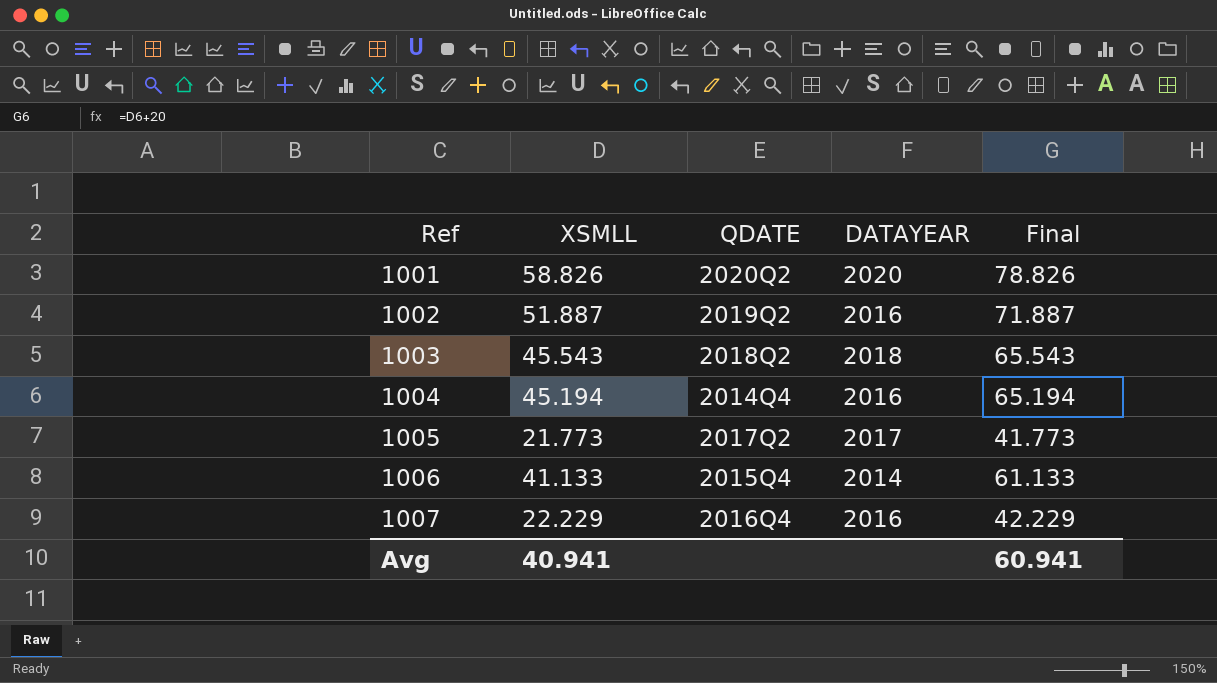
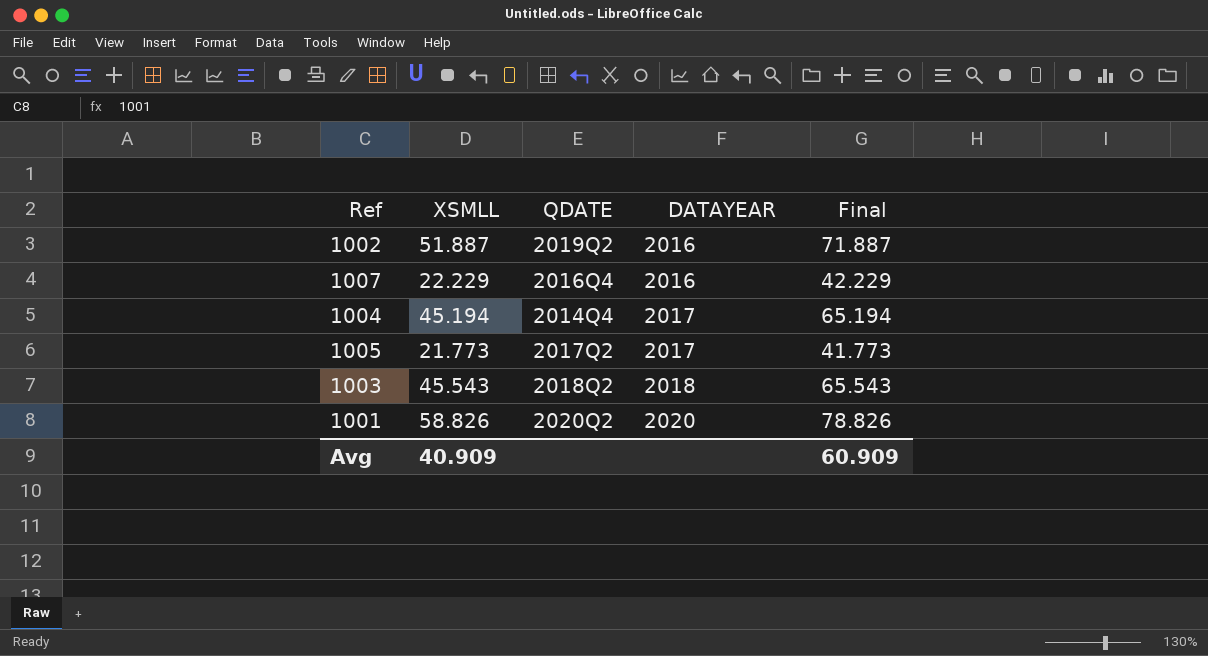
row order: Ref ascending -> DATAYEAR ascending
row 1006: 41.133 | 2015Q4 | 2014 | 61.133 -> none
1004 | DATAYEAR: 2016 -> 2017
Avg | XSMLL: 40.941 -> 40.909
Avg | Final: 60.941 -> 60.909

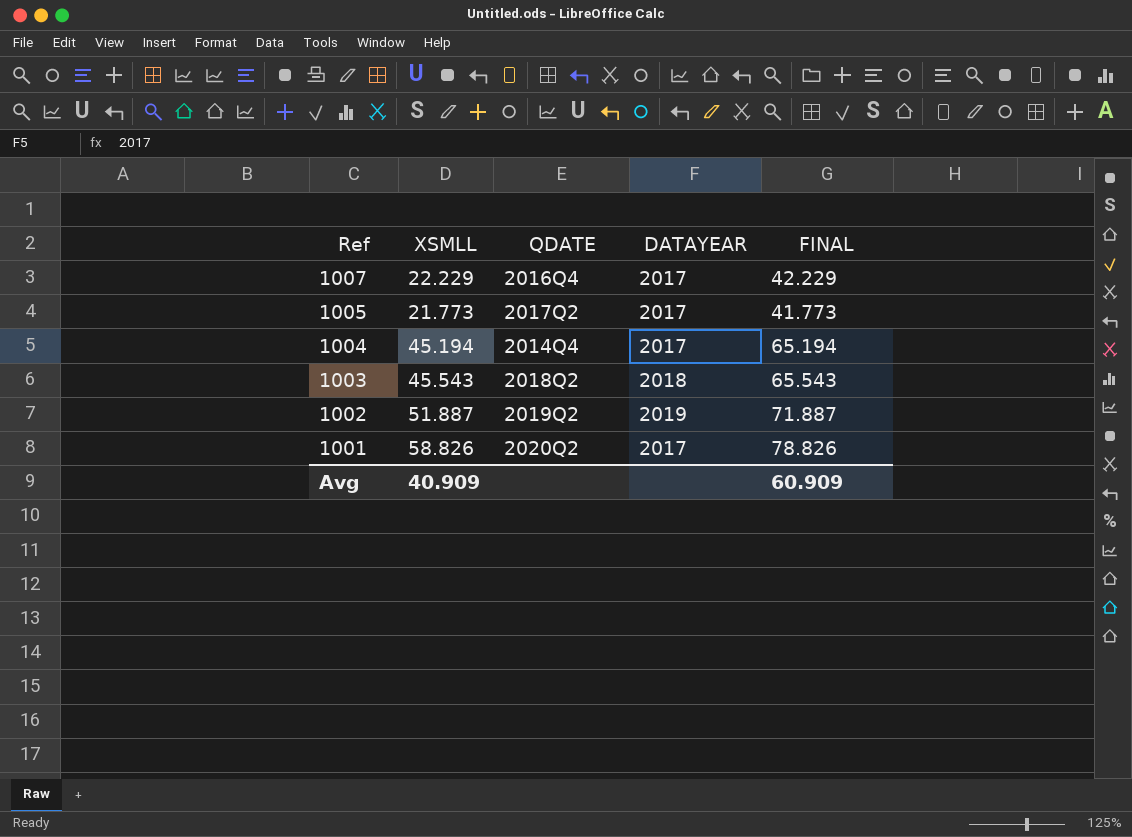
row order: DATAYEAR ascending -> Ref descending
column name: Final -> FINAL
1007 | DATAYEAR: 2016 -> 2017
1002 | DATAYEAR: 2016 -> 2019
1001 | DATAYEAR: 2020 -> 2017

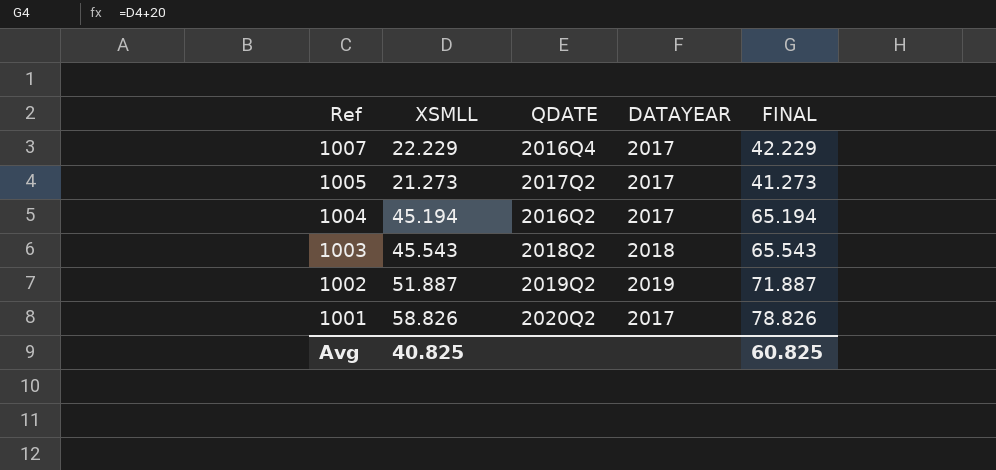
1005 | XSMLL: 21.773 -> 21.273
1005 | FINAL: 41.773 -> 41.273
1004 | QDATE: 2014Q4 -> 2016Q2
Avg | XSMLL: 40.909 -> 40.825
Avg | FINAL: 60.909 -> 60.825

